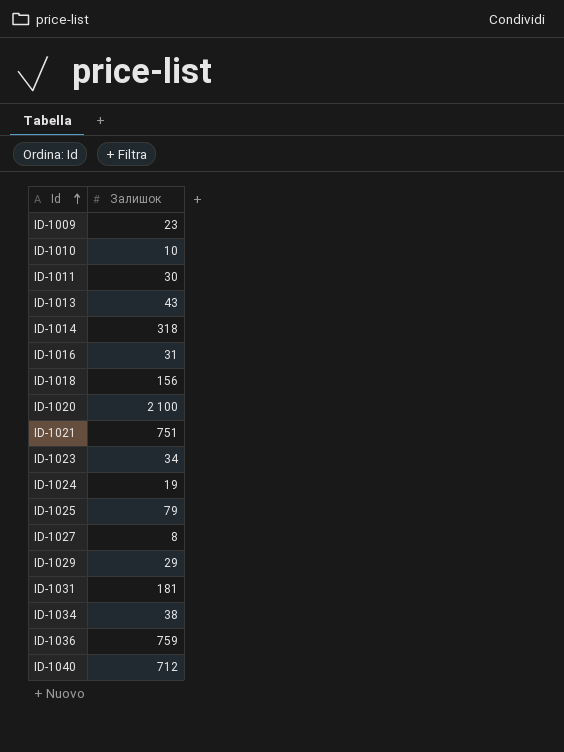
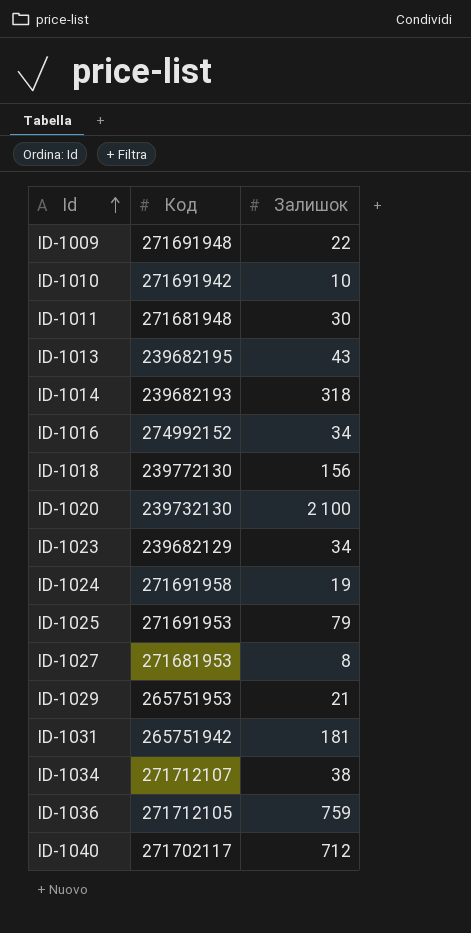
column Код | position: none -> 2
row ID-1021: 751 -> none
ID-1009 | Залишок: 23 -> 22
ID-1016 | Залишок: 31 -> 34
ID-1029 | Залишок: 29 -> 21

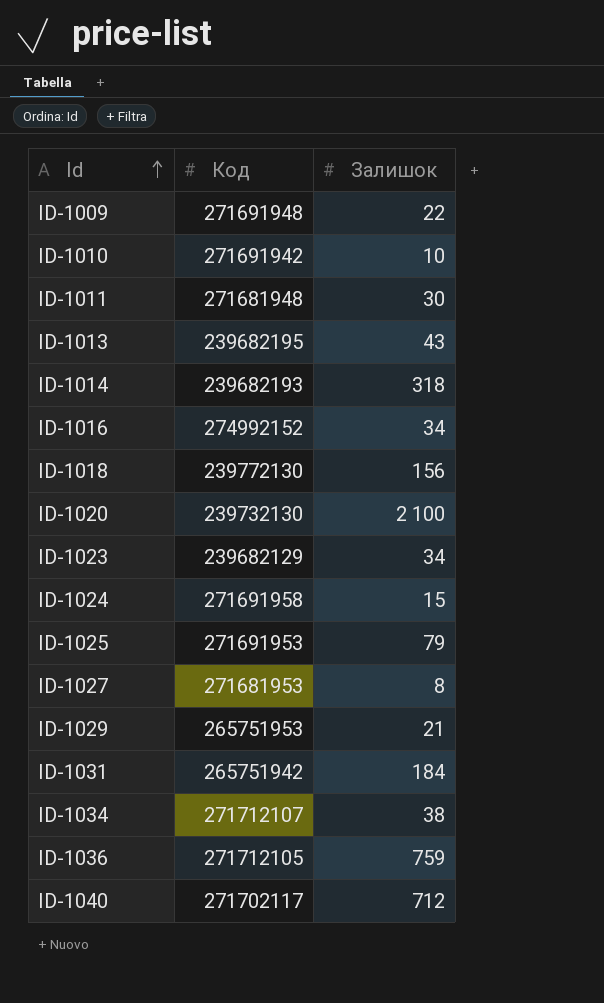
ID-1024 | Залишок: 19 -> 15
ID-1031 | Залишок: 181 -> 184

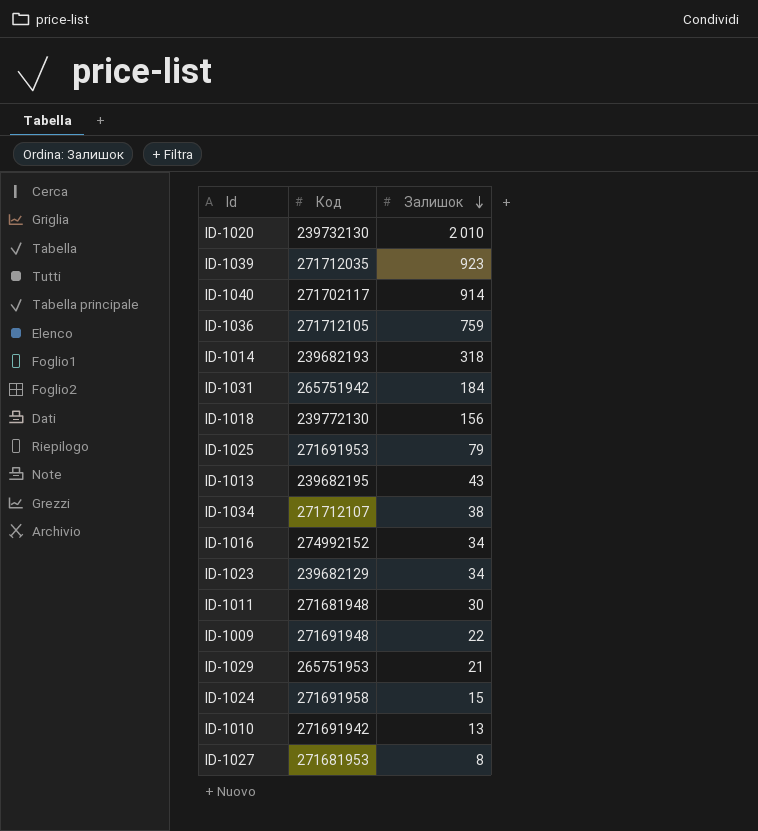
row order: Id ascending -> Залишок descending
ID-1020 | Залишок: 2 100 -> 2 010
row ID-1039: none -> 271712035 | 923
ID-1040 | Залишок: 712 -> 914
ID-1010 | Залишок: 10 -> 13

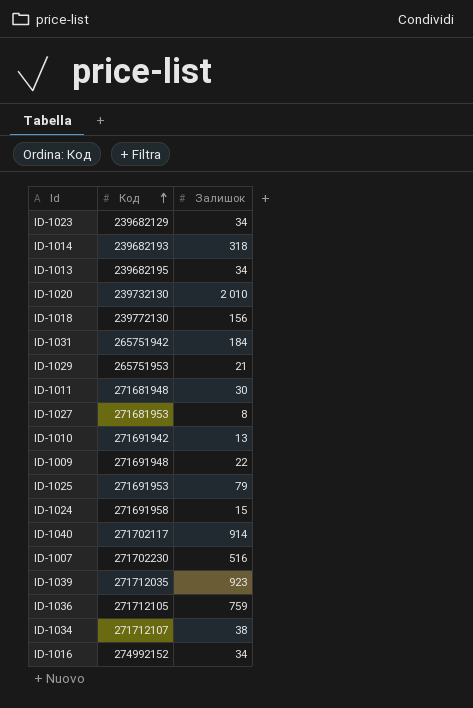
row order: Залишок descending -> Код ascending
ID-1013 | Залишок: 43 -> 34
row ID-1007: none -> 271702230 | 516

